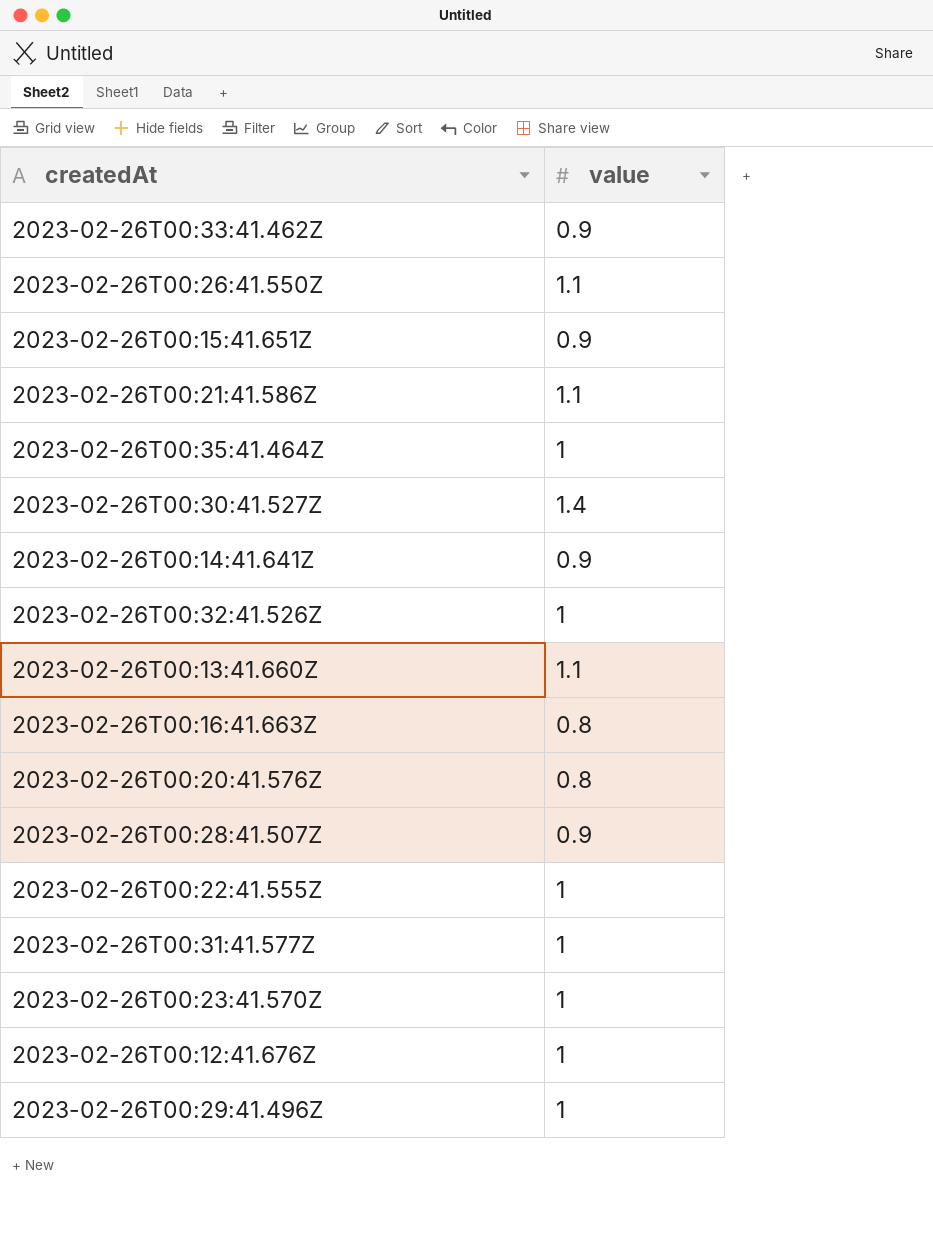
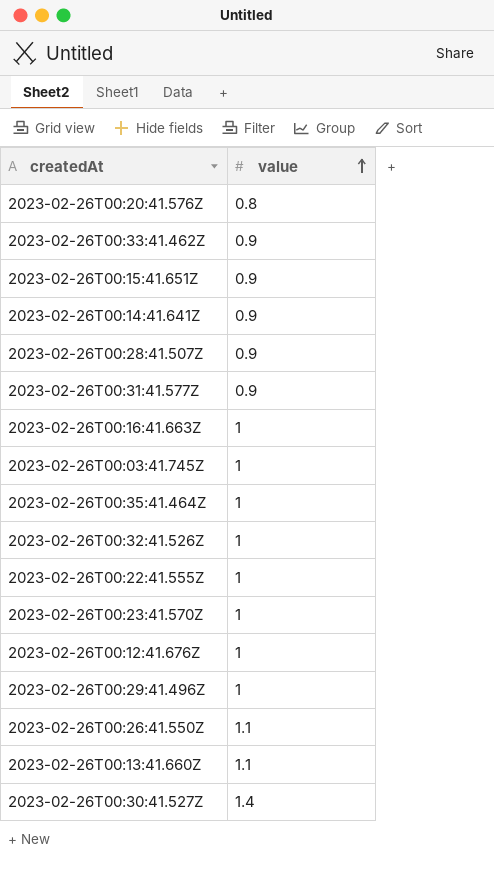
row order: none -> value ascending
row 2023-02-26T00:21:41.586Z: 1.1 -> none
2023-02-26T00:31:41.577Z | value: 1 -> 0.9
2023-02-26T00:16:41.663Z | value: 0.8 -> 1
row 2023-02-26T00:03:41.745Z: none -> 1

